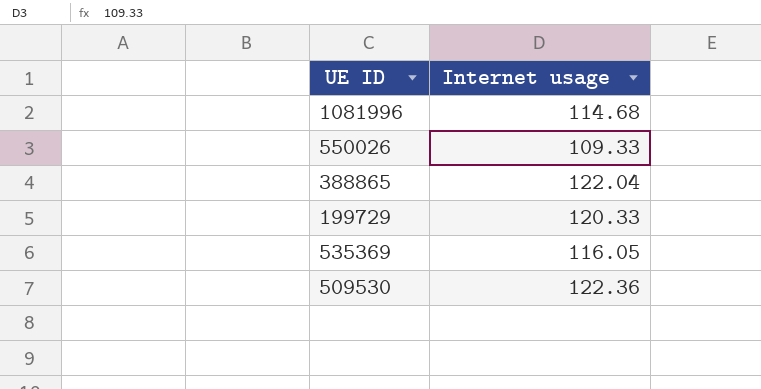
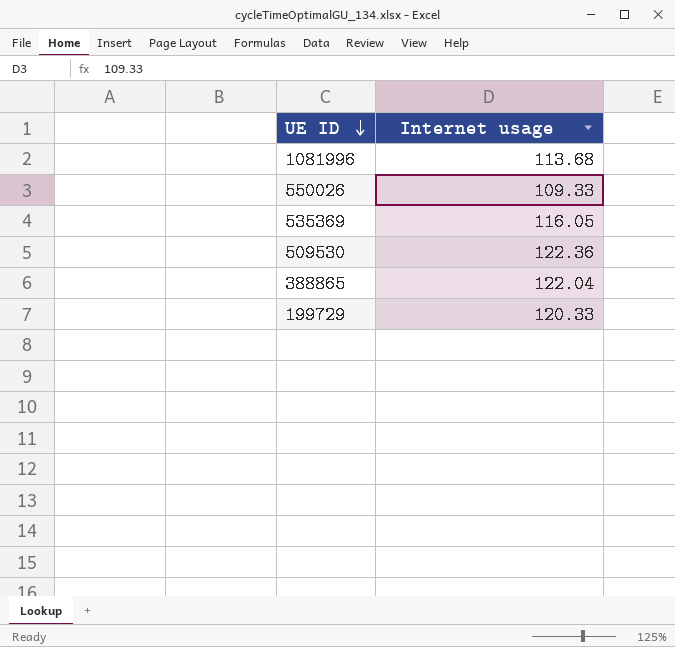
row order: none -> UE ID descending
1081996 | Internet usage: 114.68 -> 113.68

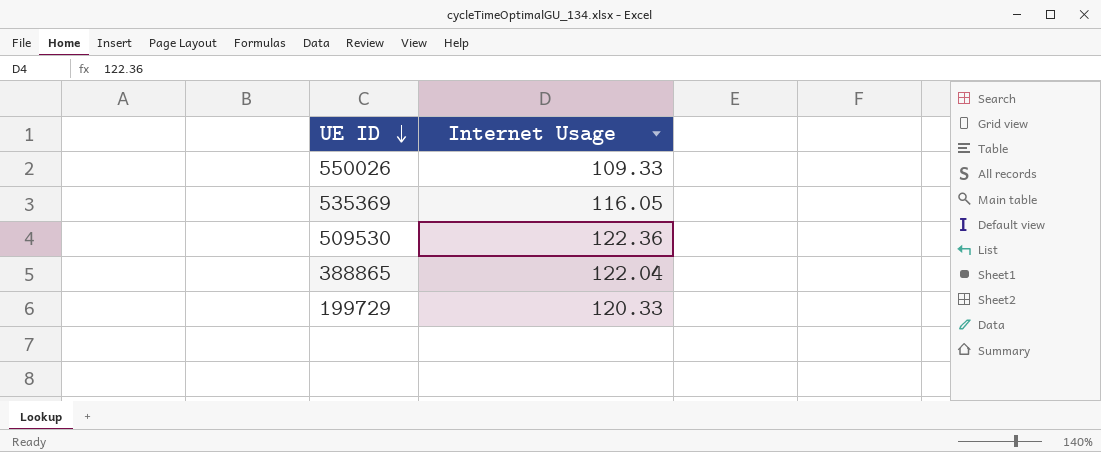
column name: Internet usage -> Internet Usage
row 1081996: 113.68 -> none

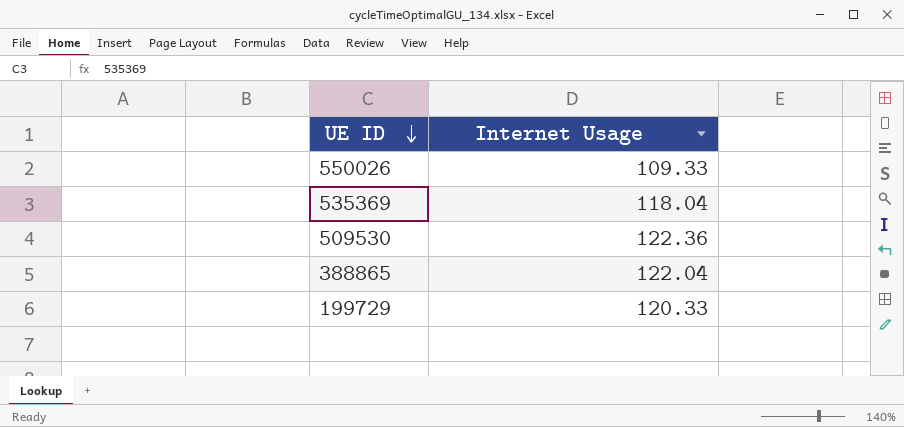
535369 | Internet Usage: 116.05 -> 118.04

